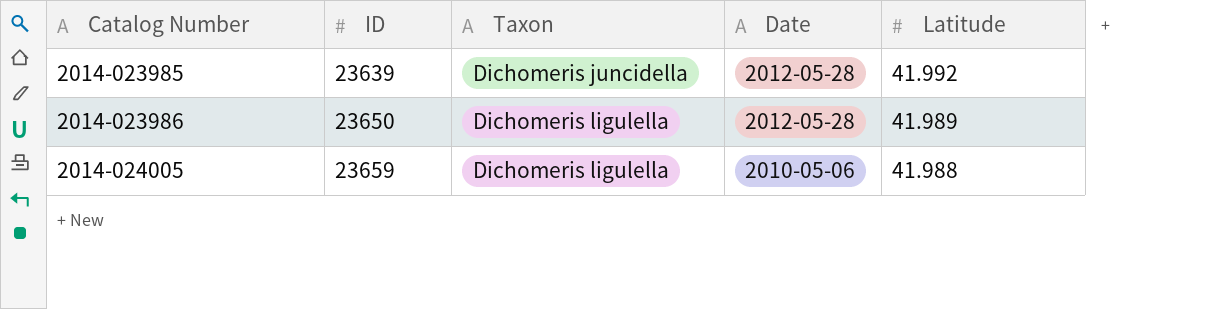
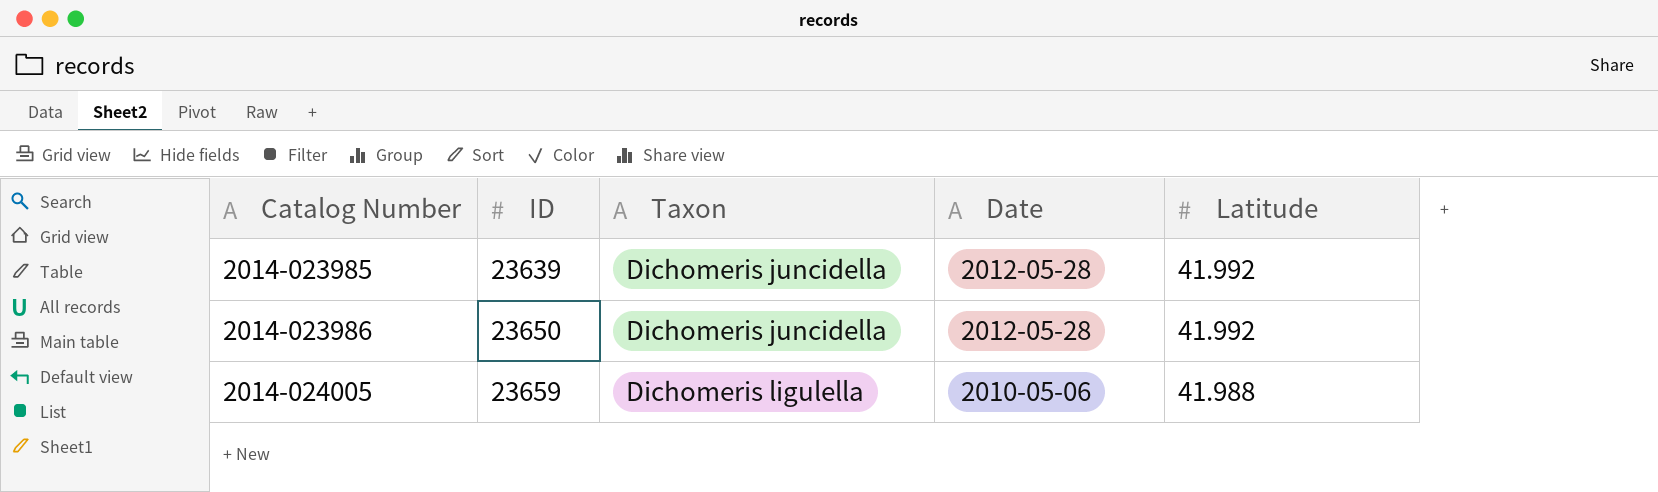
2014-023986 | Taxon: Dichomeris ligulella -> Dichomeris juncidella
2014-023986 | Latitude: 41.989 -> 41.992

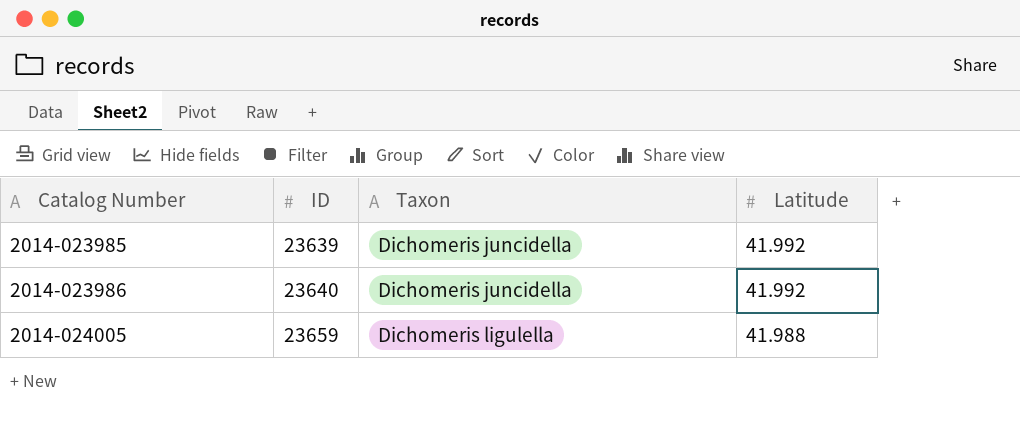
column Date | position: 4 -> none
2014-023986 | ID: 23650 -> 23640

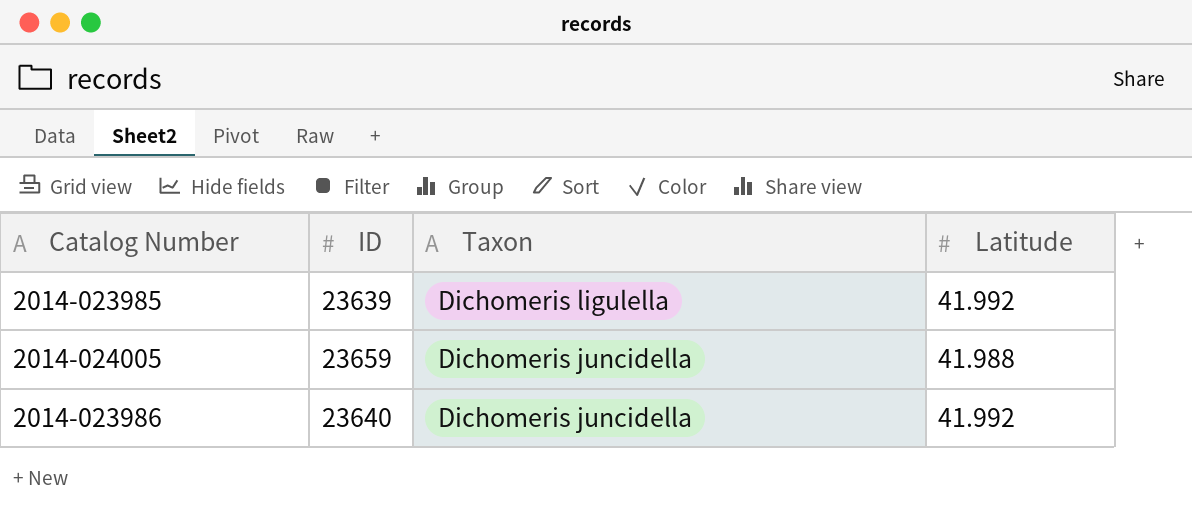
row order: Catalog Number ascending -> Taxon descending
2014-023985 | Taxon: Dichomeris juncidella -> Dichomeris ligulella
2014-024005 | Taxon: Dichomeris ligulella -> Dichomeris juncidella

